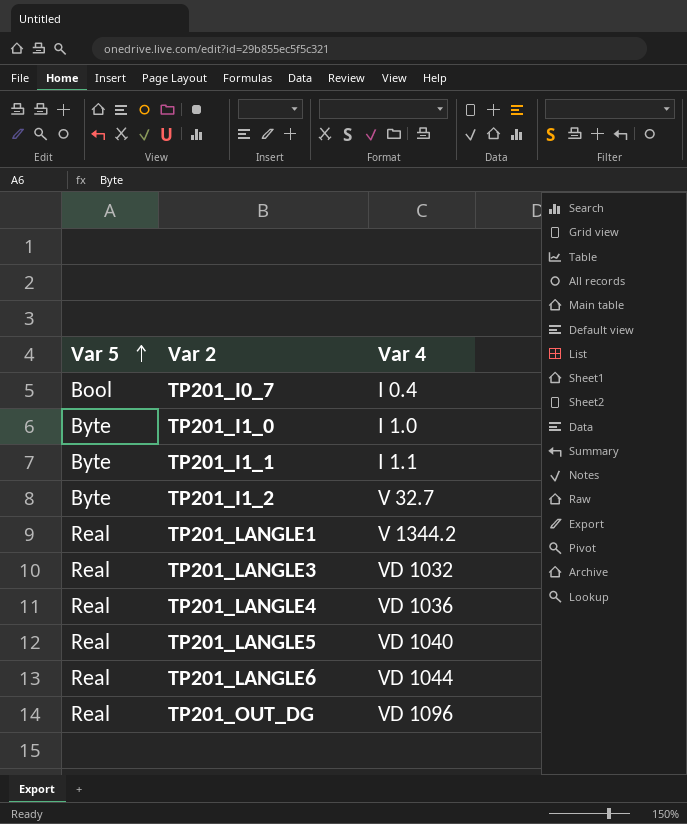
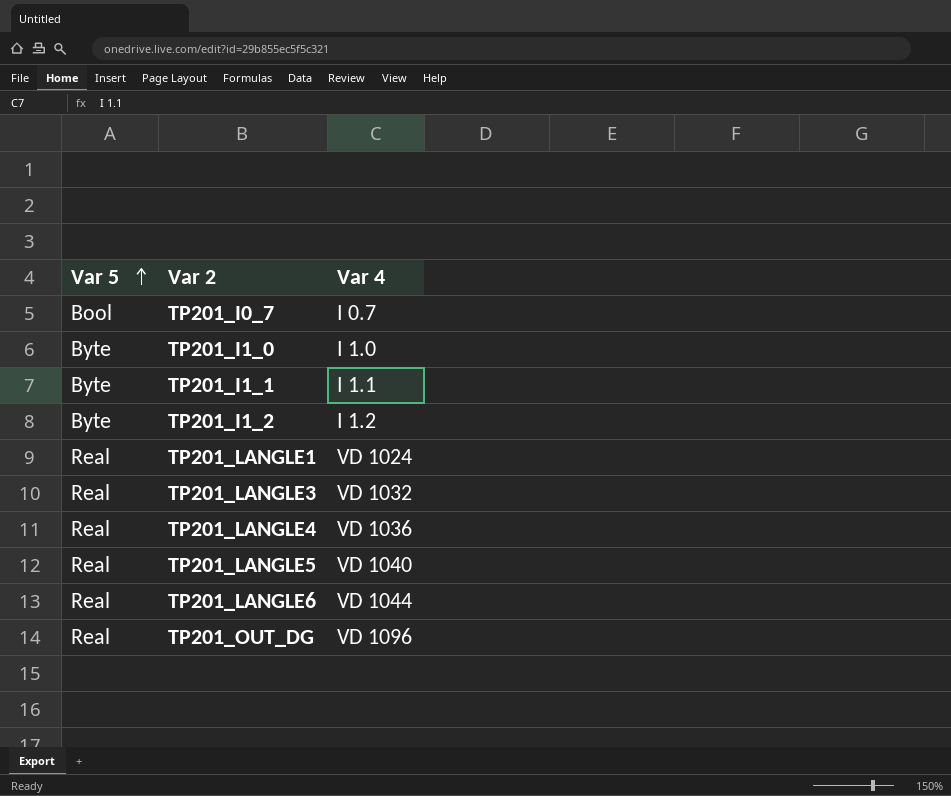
TP201_I0_7 | Var 4: I 0.4 -> I 0.7
TP201_I1_2 | Var 4: V 32.7 -> I 1.2
TP201_LANGLE1 | Var 4: V 1344.2 -> VD 1024

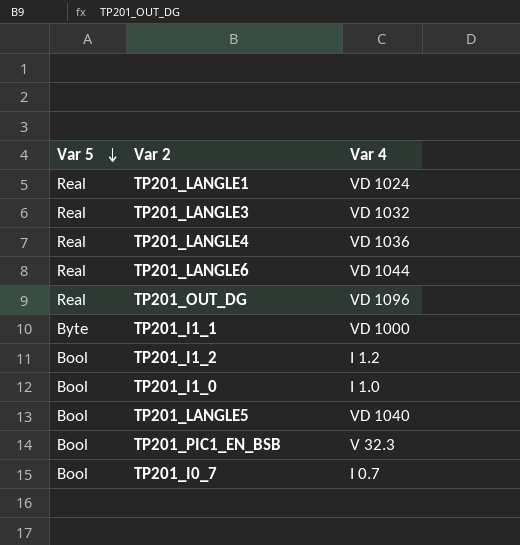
row order: Var 5 ascending -> Var 5 descending
TP201_I1_1 | Var 4: I 1.1 -> VD 1000
TP201_I1_2 | Var 5: Byte -> Bool
TP201_I1_0 | Var 5: Byte -> Bool
TP201_LANGLE5 | Var 5: Real -> Bool
row TP201_PIC1_EN_BSB: none -> Bool | V 32.3

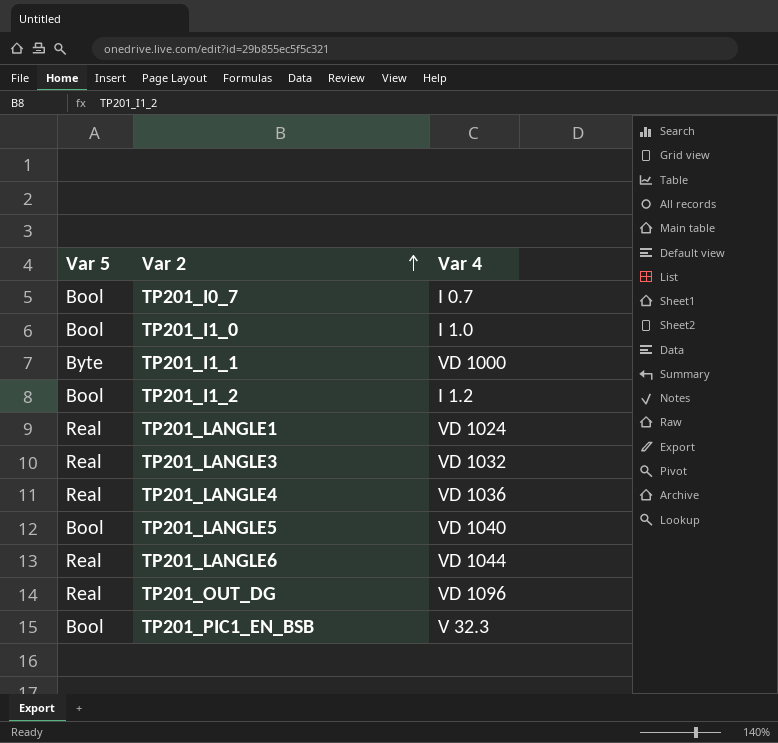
row order: Var 5 descending -> Var 2 ascending

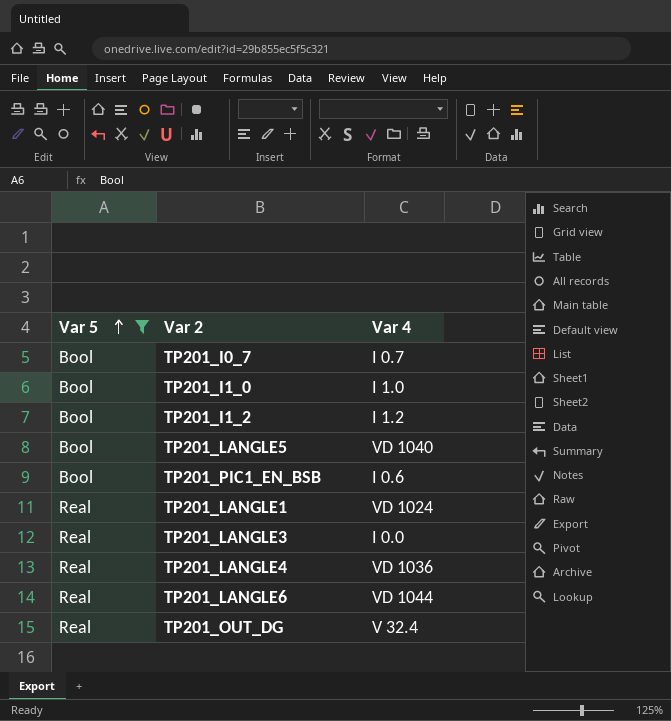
filter: none -> Var 5 != Byte
row order: Var 2 ascending -> Var 5 ascending
TP201_PIC1_EN_BSB | Var 4: V 32.3 -> I 0.6
TP201_LANGLE3 | Var 4: VD 1032 -> I 0.0
TP201_OUT_DG | Var 4: VD 1096 -> V 32.4

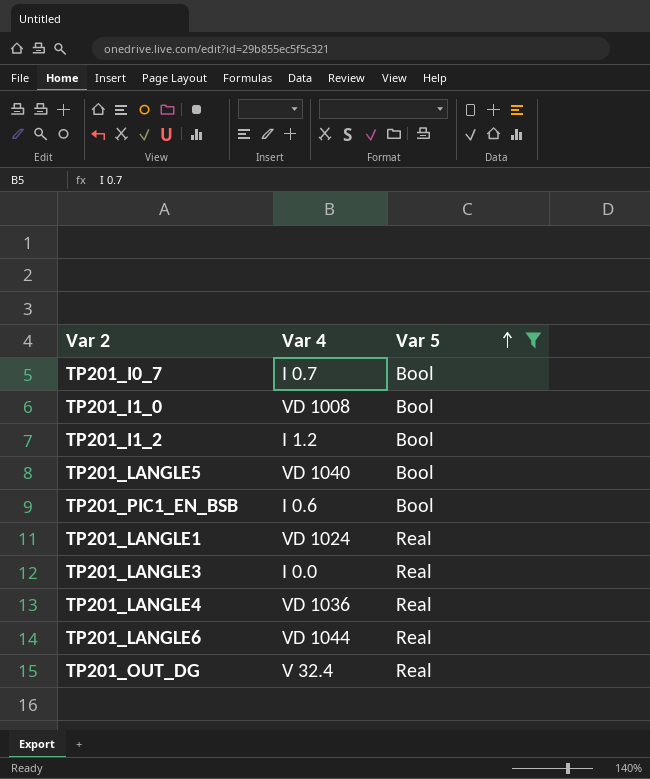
column Var 5 | position: 1 -> 3
TP201_I1_0 | Var 4: I 1.0 -> VD 1008

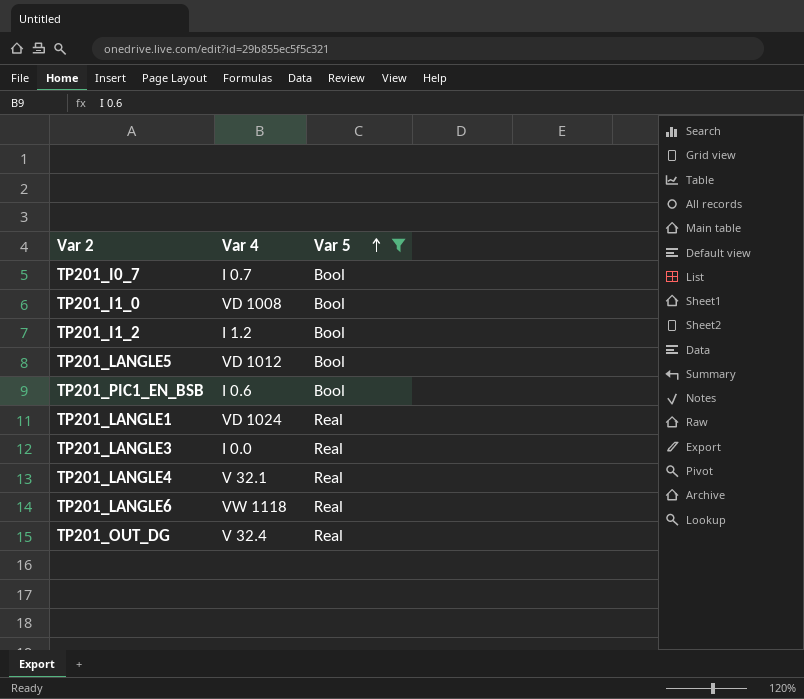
TP201_LANGLE5 | Var 4: VD 1040 -> VD 1012
TP201_LANGLE4 | Var 4: VD 1036 -> V 32.1
TP201_LANGLE6 | Var 4: VD 1044 -> VW 1118

